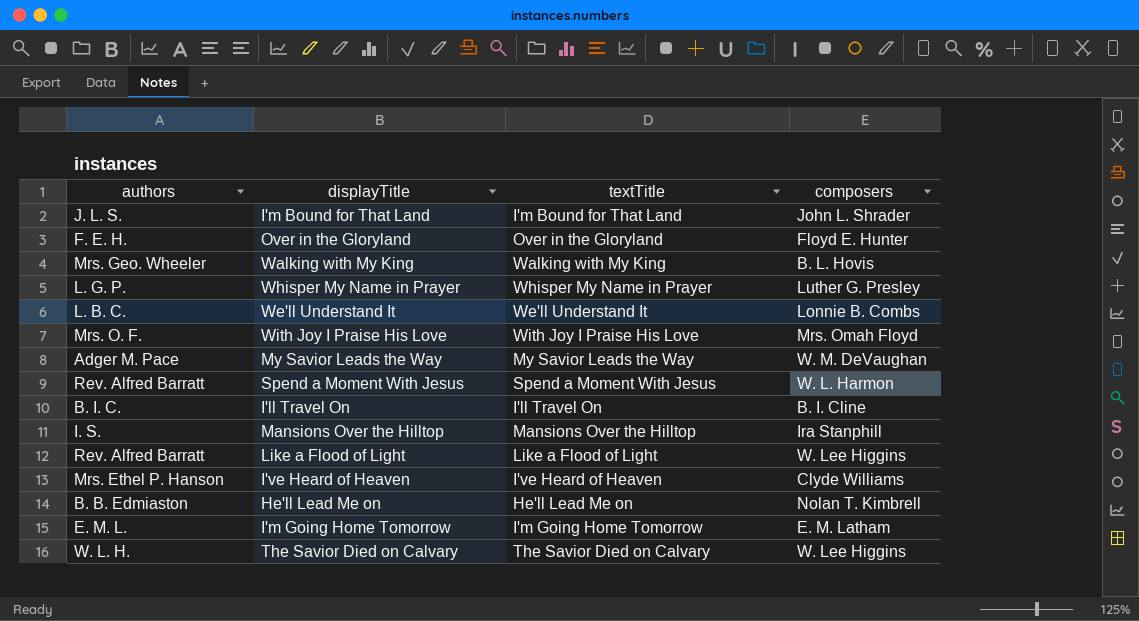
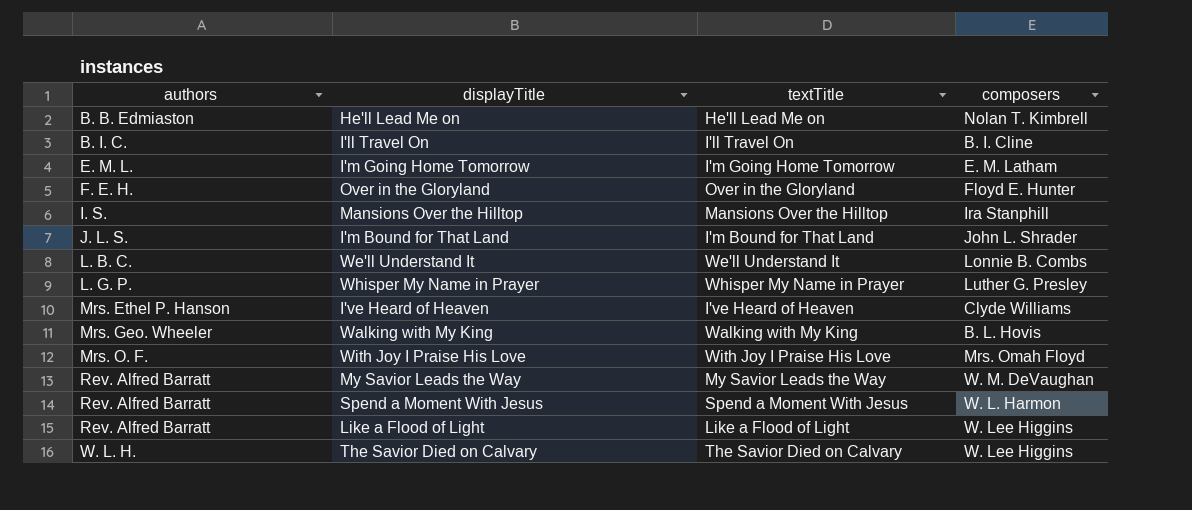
row order: none -> authors ascending
My Savior Leads the Way | authors: Adger M. Pace -> Rev. Alfred Barratt

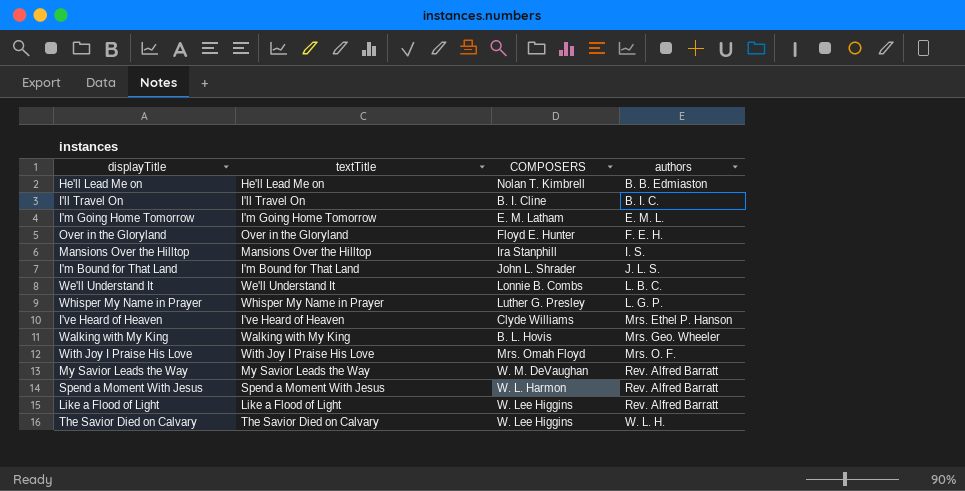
column name: composers -> COMPOSERS
column authors | position: 1 -> 4

